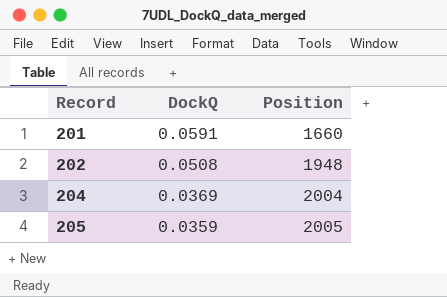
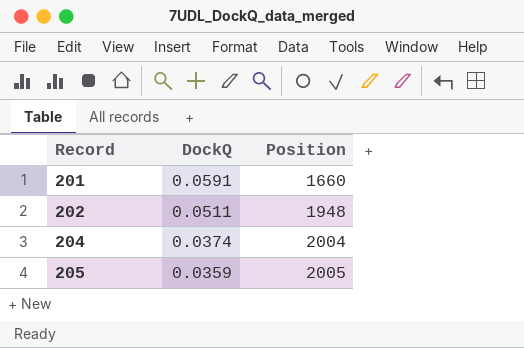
202 | DockQ: 0.0508 -> 0.0511
204 | DockQ: 0.0369 -> 0.0374

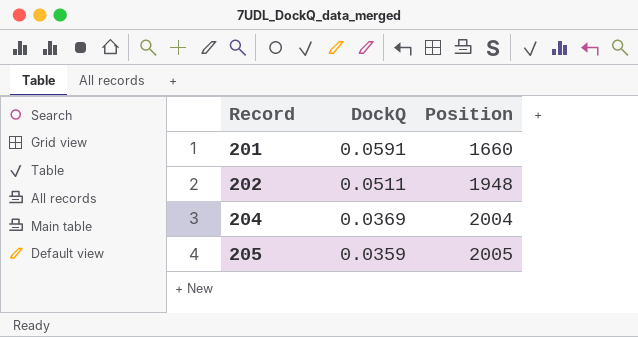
204 | DockQ: 0.0374 -> 0.0369

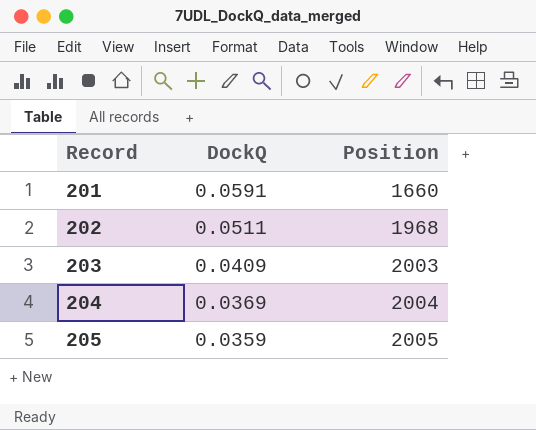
202 | Position: 1948 -> 1968
row 203: none -> 0.0409 | 2003

